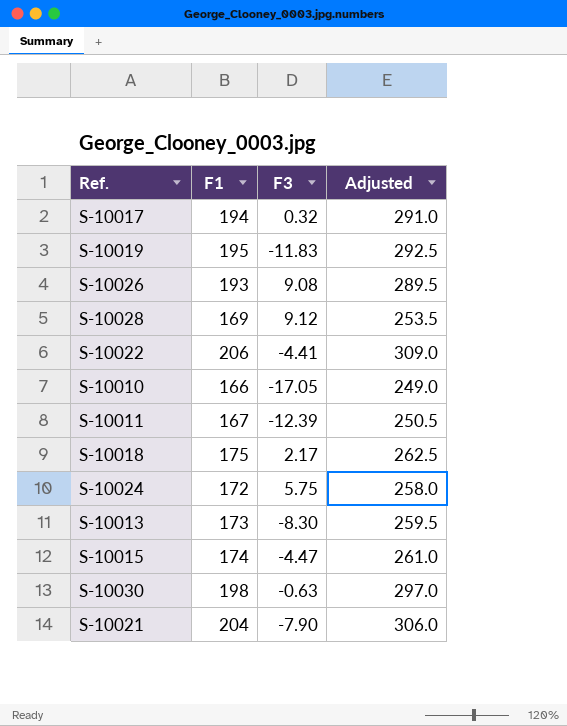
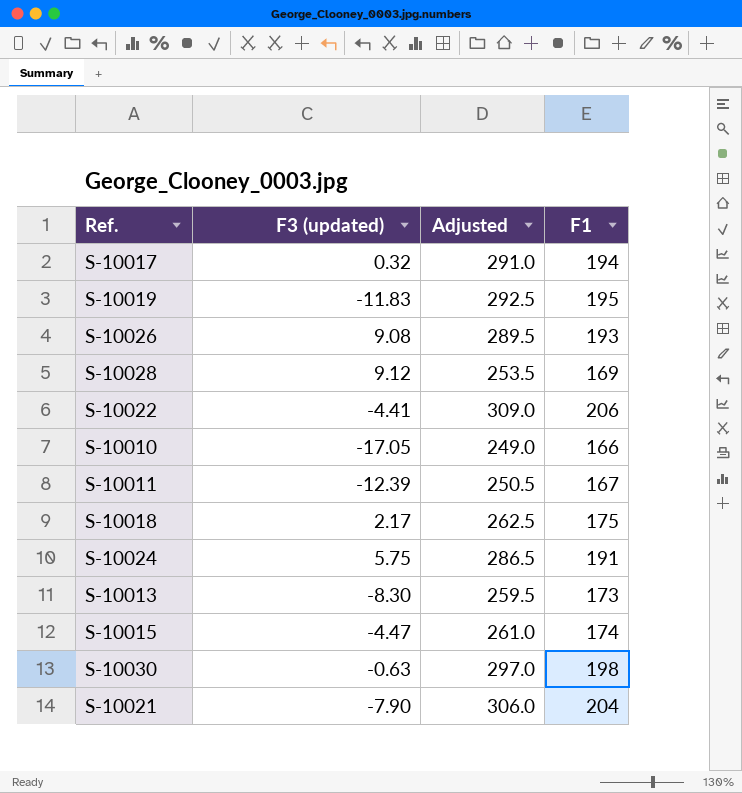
column name: F3 -> F3 (updated)
column F1 | position: 2 -> 4
S-10024 | Adjusted: 258.0 -> 286.5
S-10024 | F1: 172 -> 191

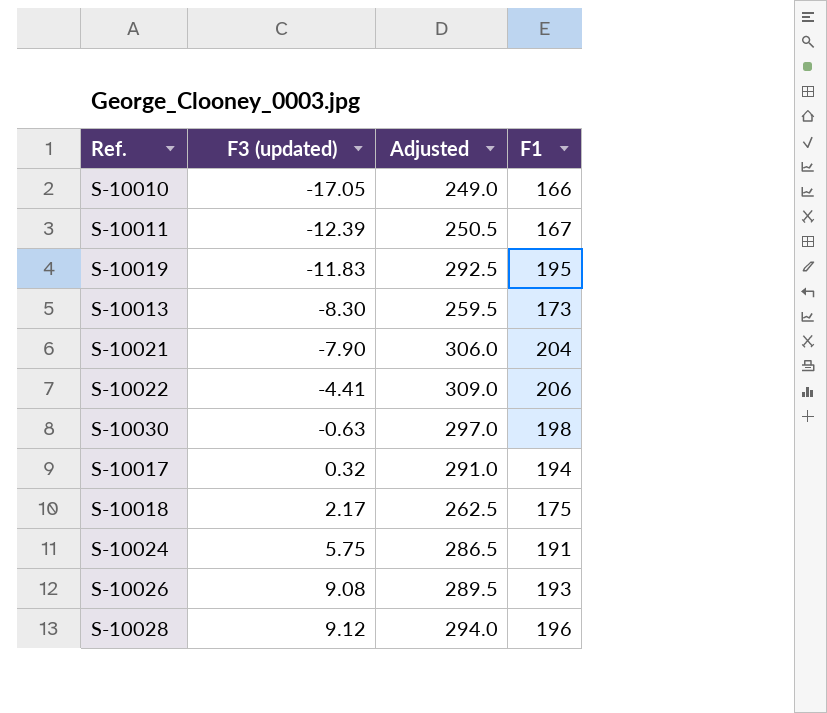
row order: none -> F3 (updated) ascending
row S-10015: -4.47 | 261.0 | 174 -> none
S-10028 | Adjusted: 253.5 -> 294.0
S-10028 | F1: 169 -> 196

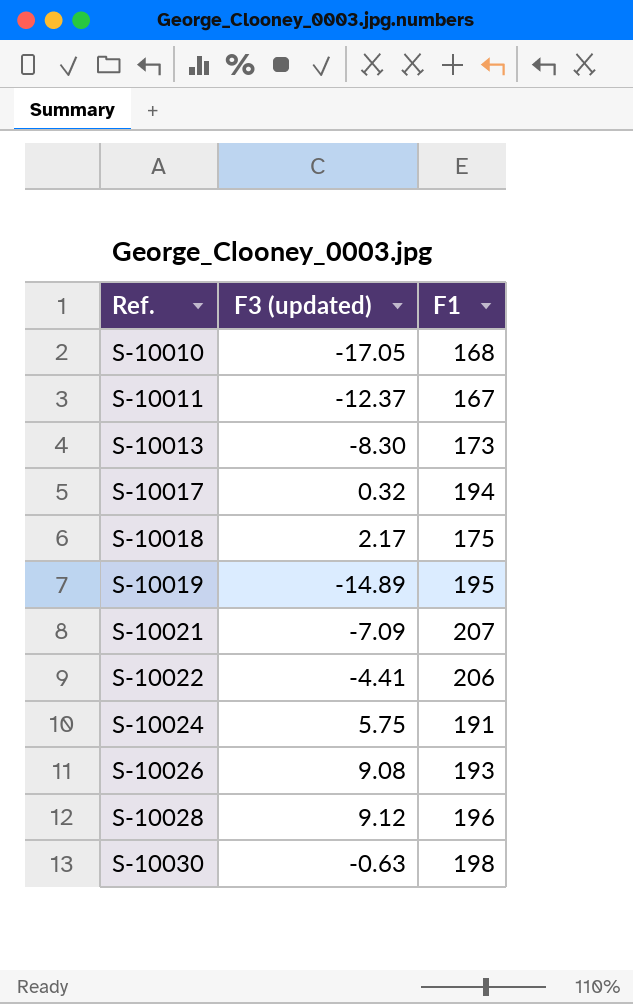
row order: F3 (updated) ascending -> Ref. ascending
column Adjusted | formula: [F1] * 1.5 -> none
S-10010 | F1: 166 -> 168
S-10011 | F3 (updated): -12.39 -> -12.37
S-10019 | F3 (updated): -11.83 -> -14.89
S-10021 | F3 (updated): -7.90 -> -7.09
S-10021 | F1: 204 -> 207

